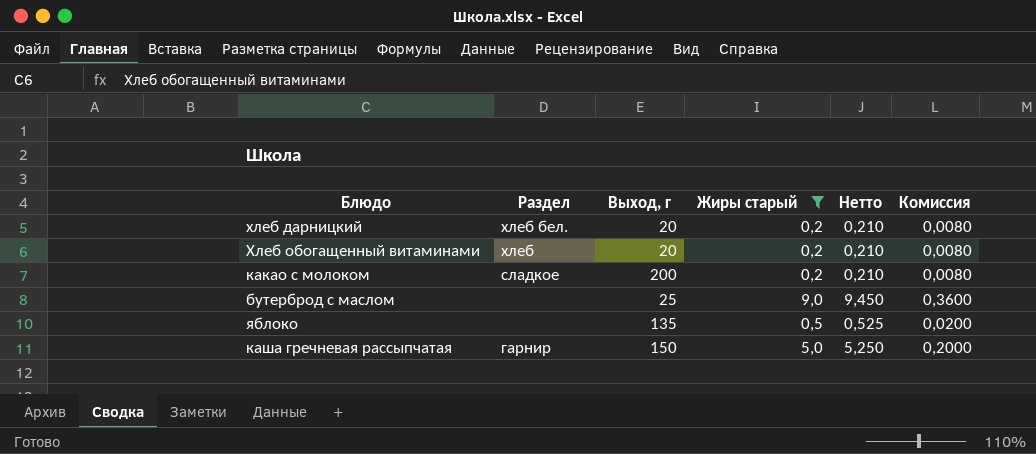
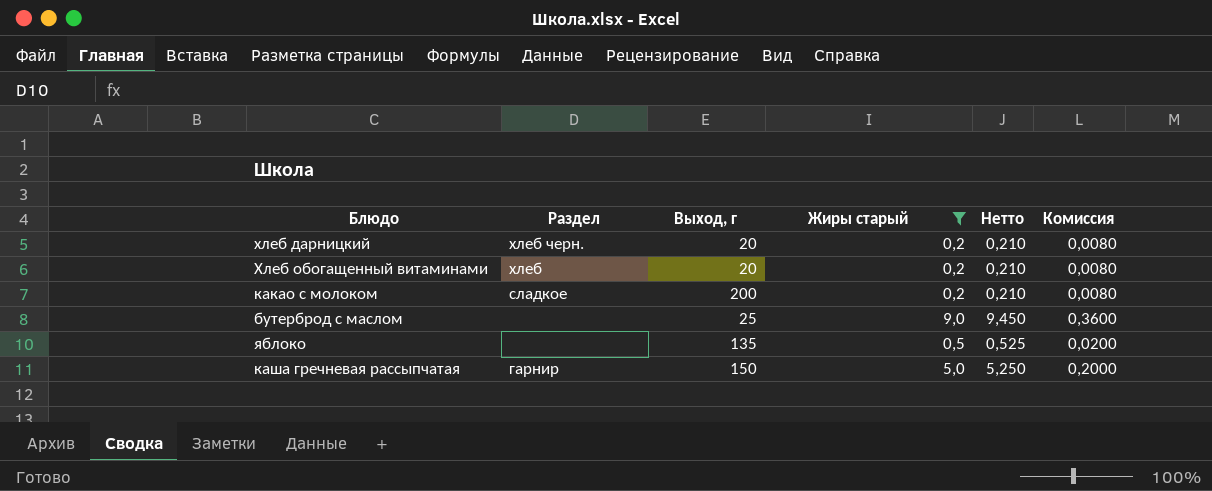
хлеб дарницкий | Раздел: хлеб бел. -> хлеб черн.

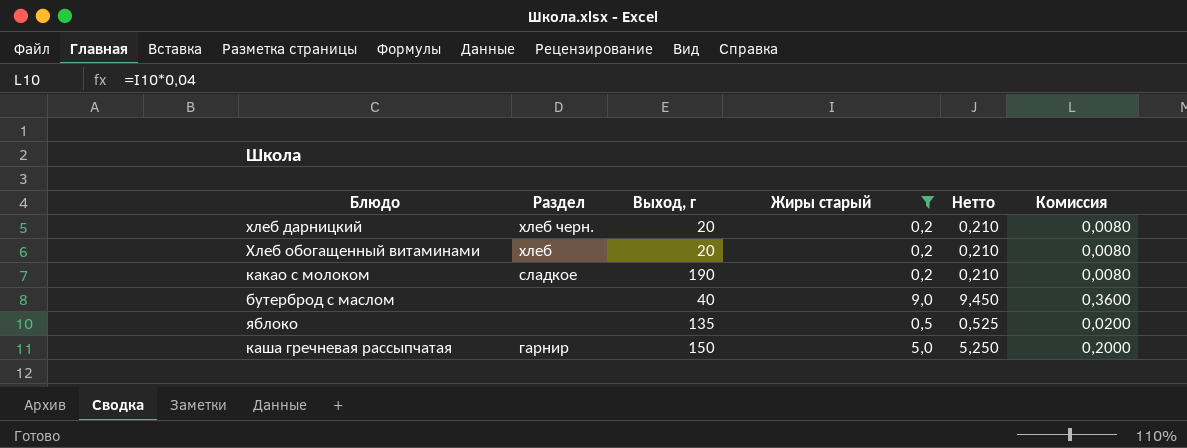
какао с молоком | Выход, г: 200 -> 190
бутерброд с маслом | Выход, г: 25 -> 40

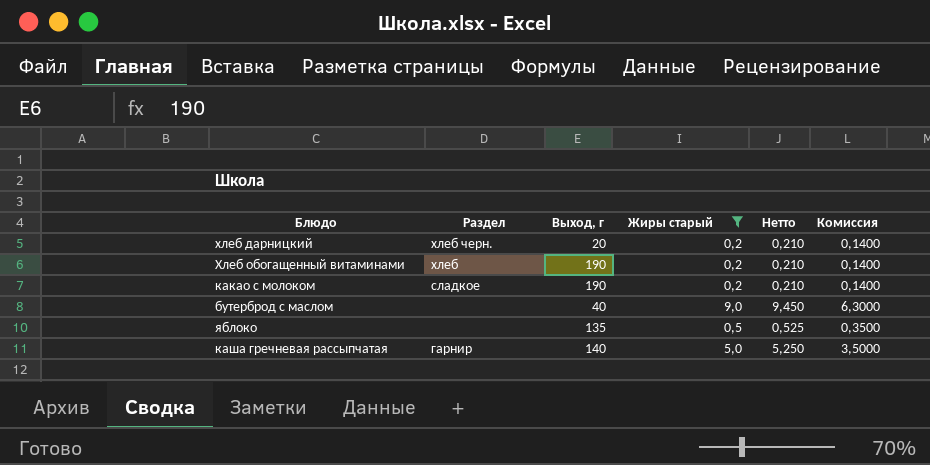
column Комиссия | formula: [Жиры старый] * 0,04 -> [Жиры старый] * 0,7
Хлеб обогащенный витаминами | Выход, г: 20 -> 190
каша гречневая рассыпчатая | Выход, г: 150 -> 140

